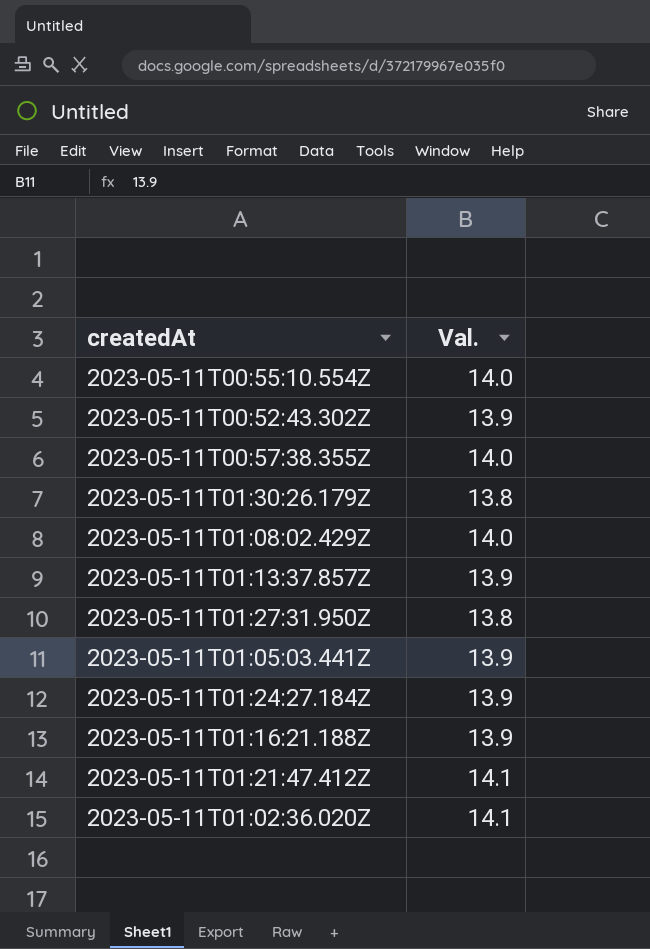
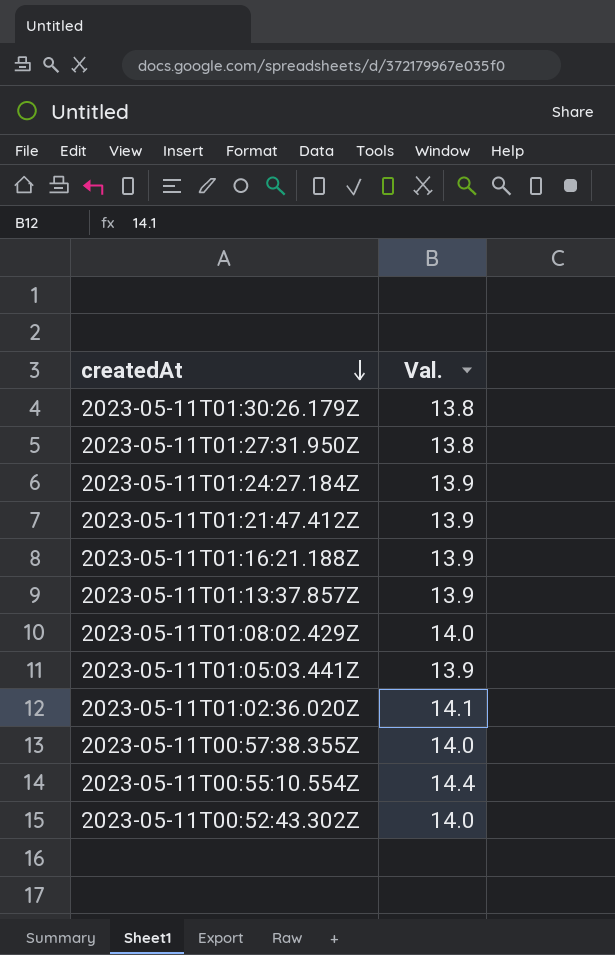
row order: none -> createdAt descending
2023-05-11T01:21:47.412Z | Val.: 14.1 -> 13.9
2023-05-11T00:55:10.554Z | Val.: 14.0 -> 14.4
2023-05-11T00:52:43.302Z | Val.: 13.9 -> 14.0

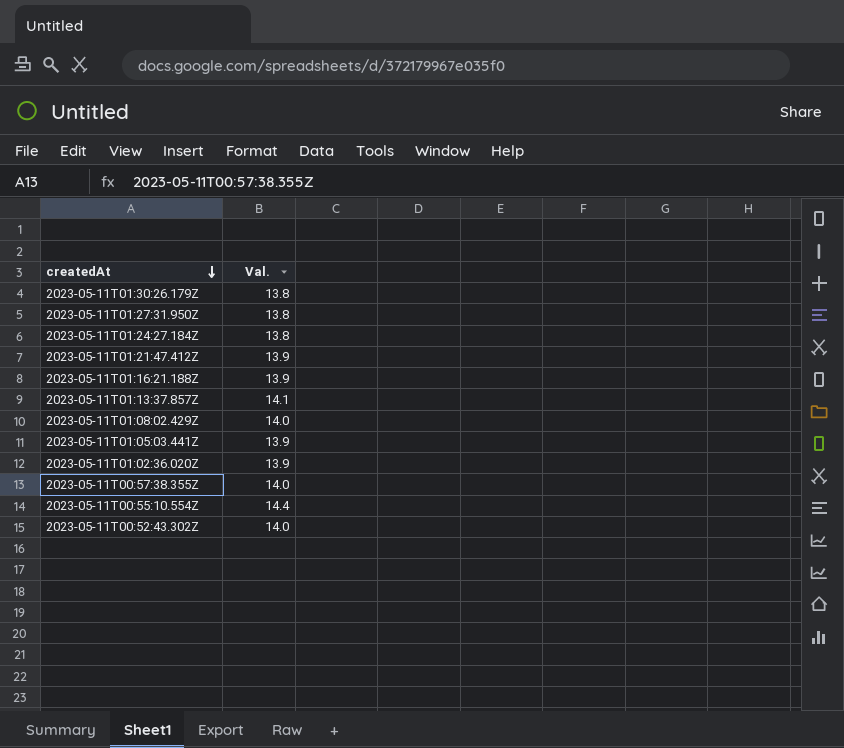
2023-05-11T01:24:27.184Z | Val.: 13.9 -> 13.8
2023-05-11T01:13:37.857Z | Val.: 13.9 -> 14.1
2023-05-11T01:02:36.020Z | Val.: 14.1 -> 13.9

